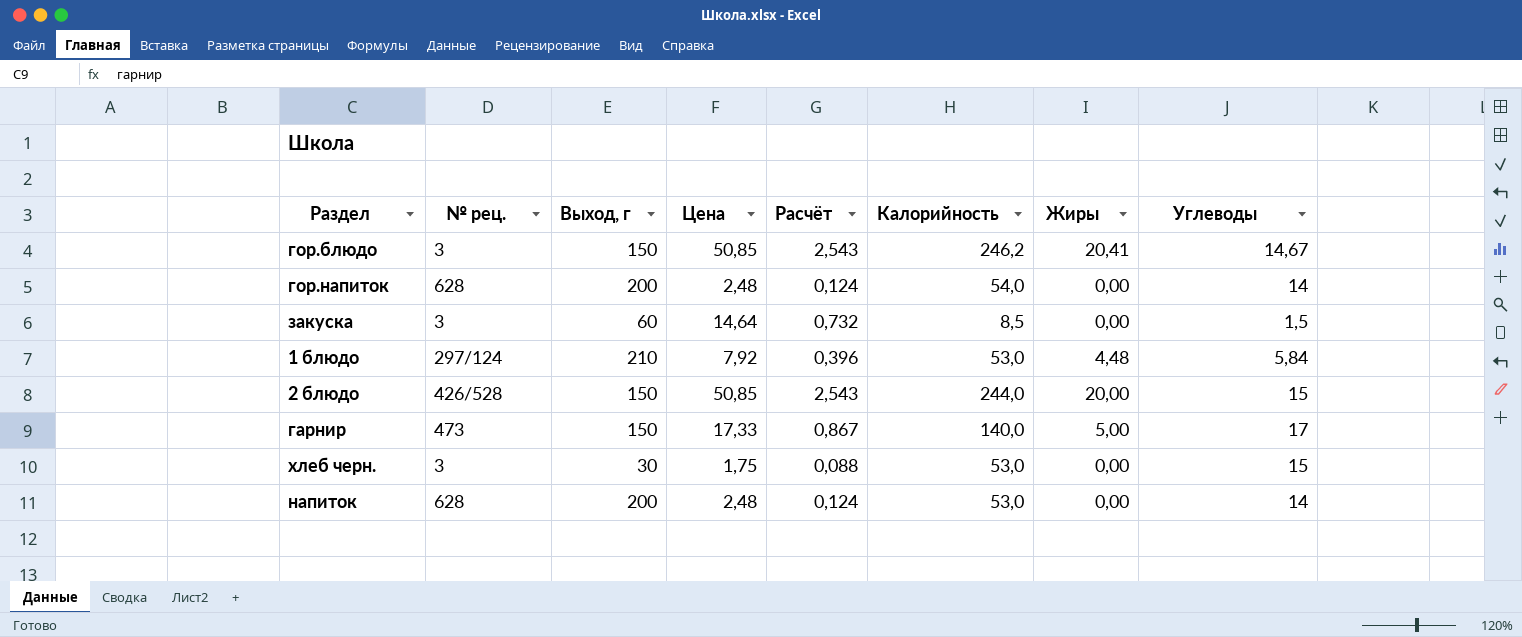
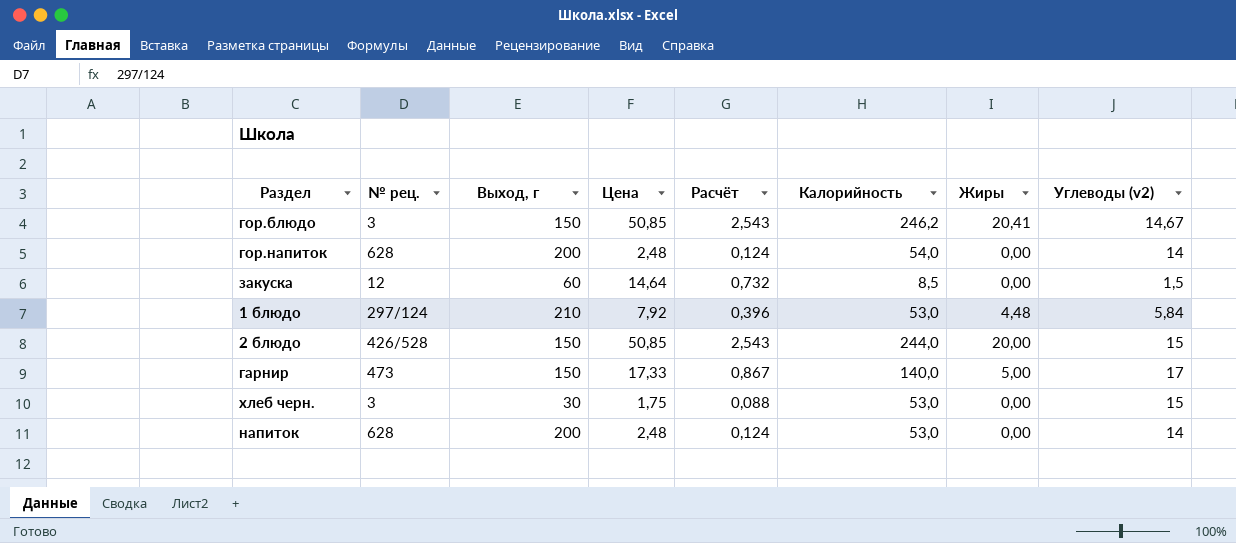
column name: Углеводы -> Углеводы (v2)
закуска | № рец.: 3 -> 12

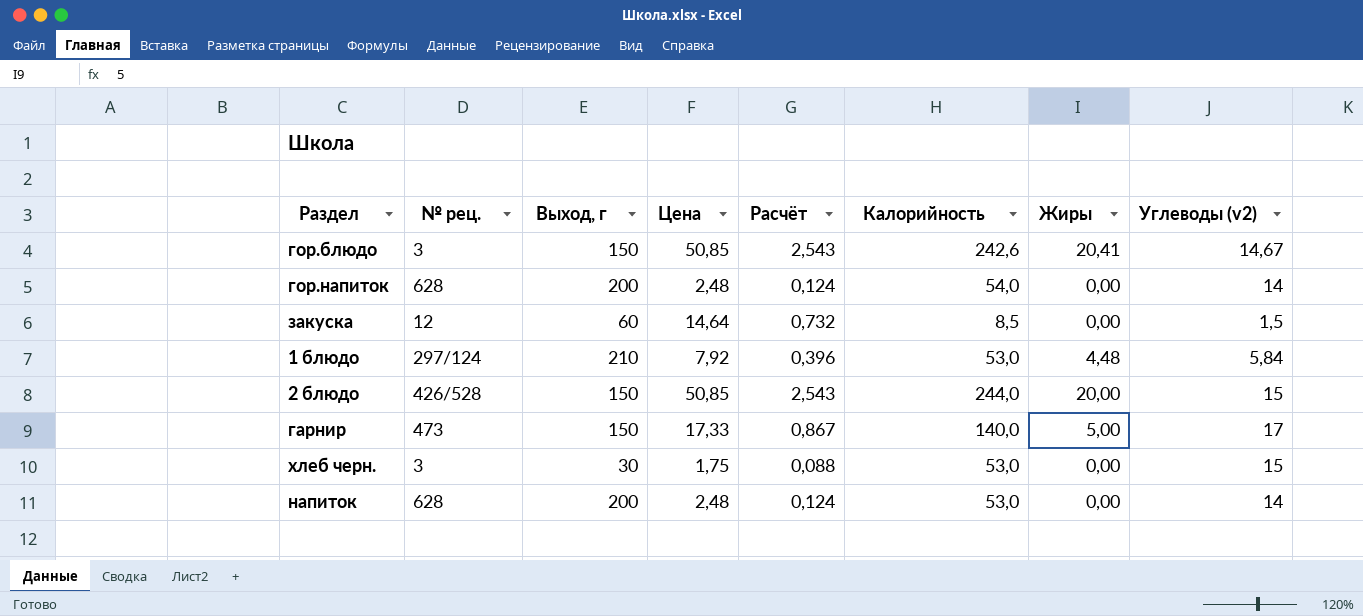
гор.блюдо | Калорийность: 246,2 -> 242,6

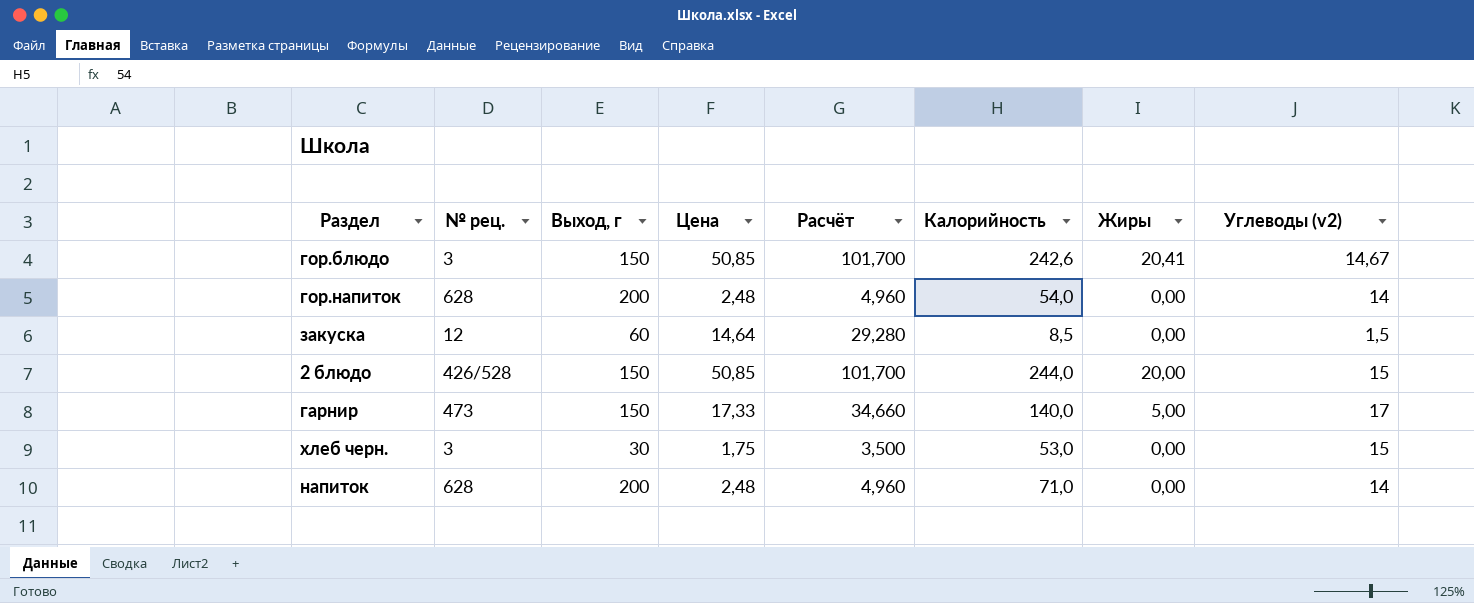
column Расчёт | formula: [Цена] * 0,05 -> [Цена] * 2
row 1 блюдо: 297/124 | 210 | 7,92 | 0,396 | 53,0 | 4,48 | 5,84 -> none
напиток | Калорийность: 53,0 -> 71,0

